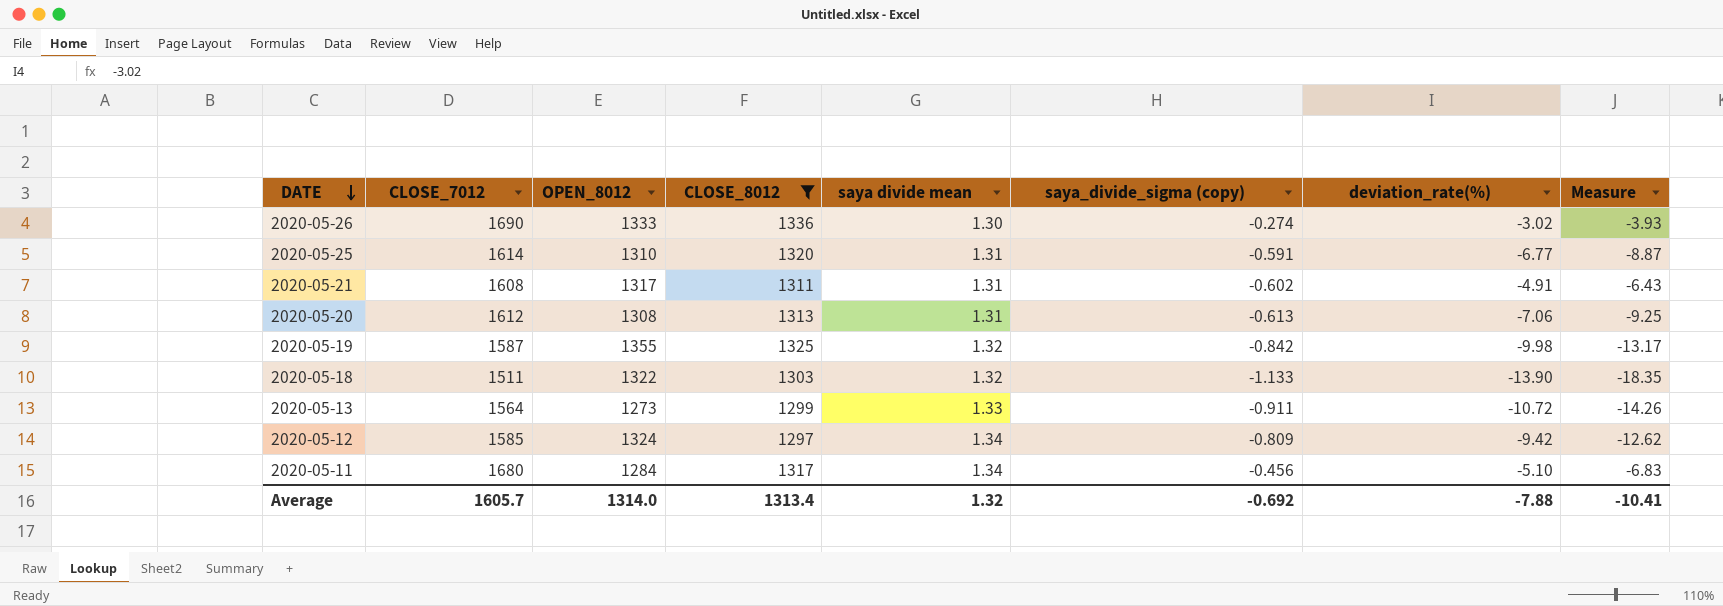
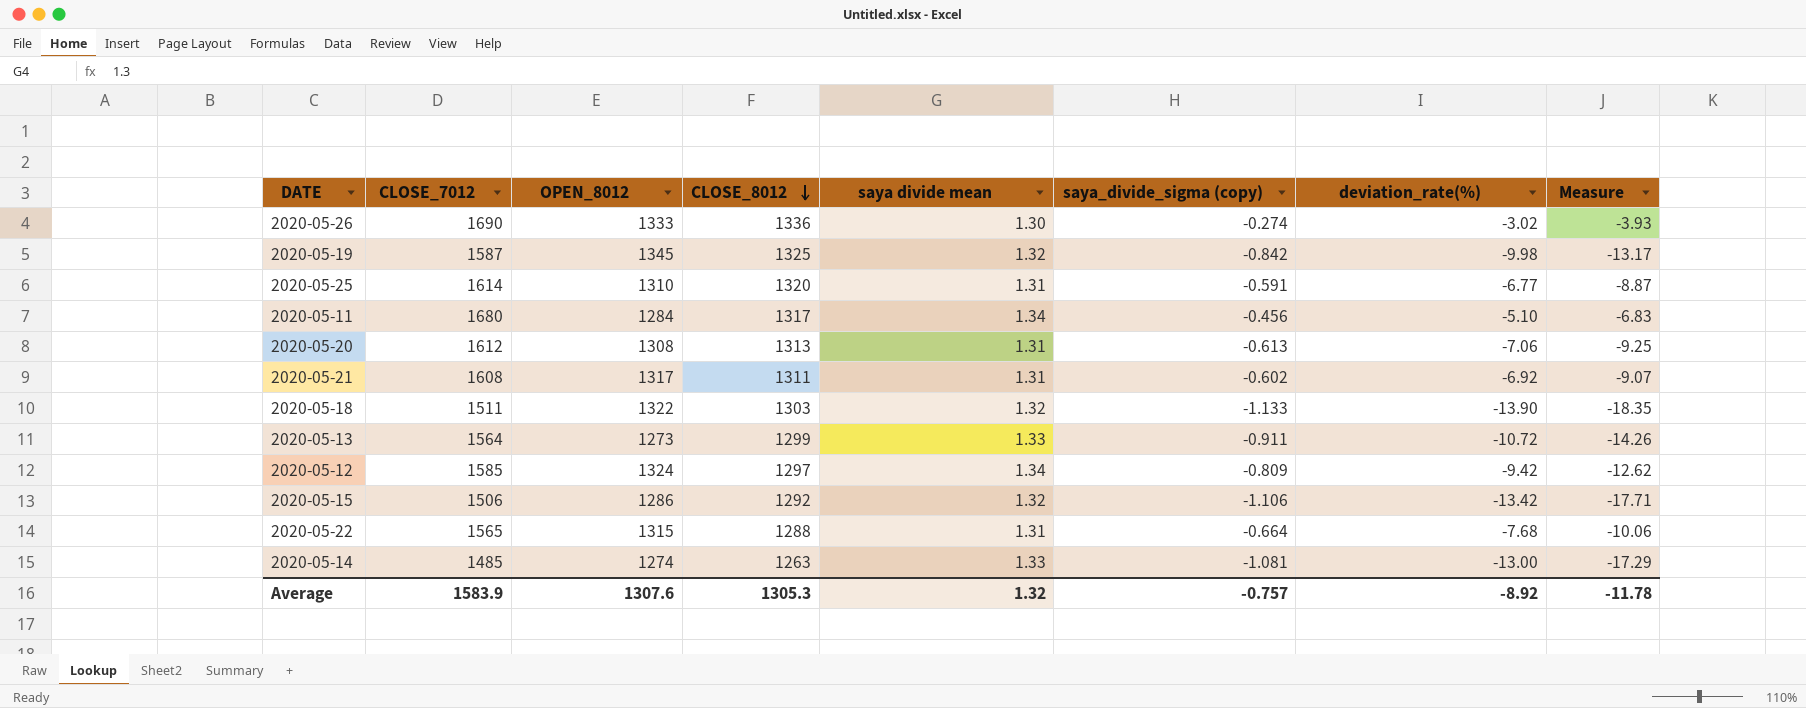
filter: CLOSE_8012 >= 1297 -> none
row order: DATE descending -> CLOSE_8012 descending
2020-05-19 | OPEN_8012: 1355 -> 1345
2020-05-21 | deviation_rate(%): -4.91 -> -6.92
2020-05-21 | Measure: -6.43 -> -9.07
Average | CLOSE_7012: 1605.7 -> 1583.9
Average | OPEN_8012: 1314.0 -> 1307.6
Average | CLOSE_8012: 1313.4 -> 1305.3
Average | saya_divide_sigma (copy): -0.692 -> -0.757
Average | deviation_rate(%): -7.88 -> -8.92
Average | Measure: -10.41 -> -11.78

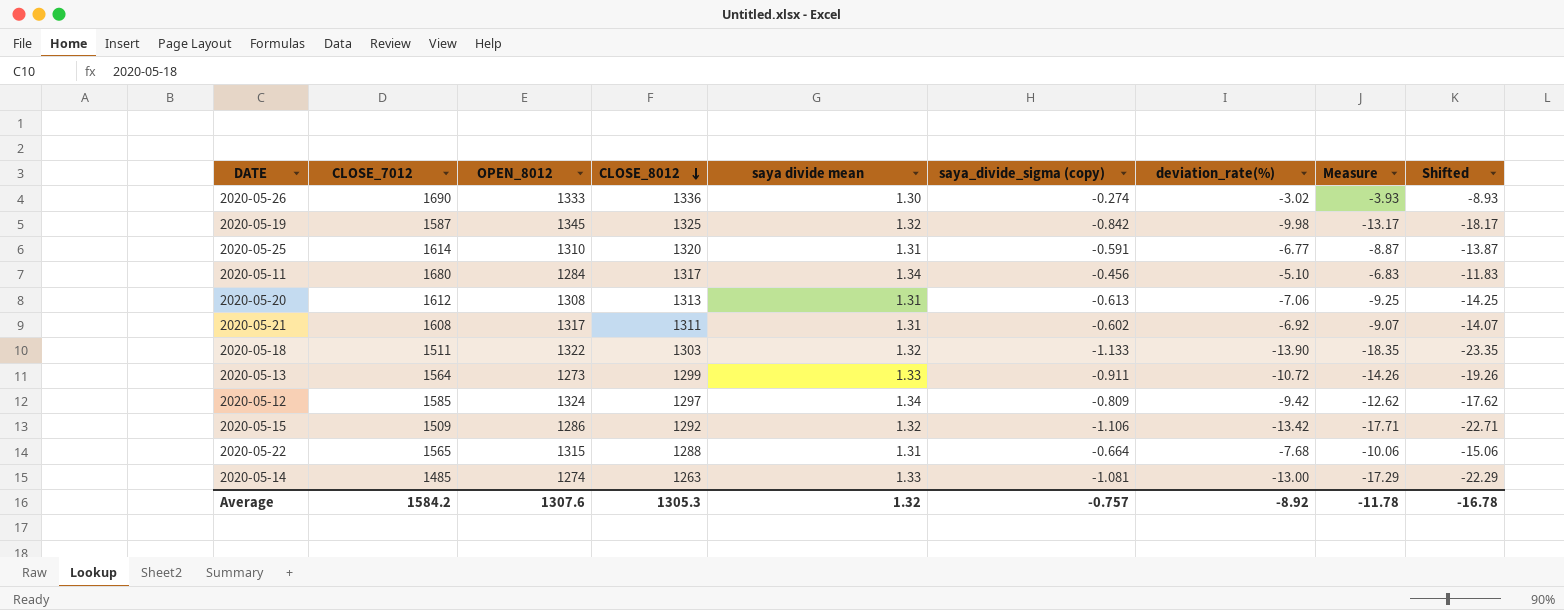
column Shifted | formula: none -> [Measure] - 5
2020-05-15 | CLOSE_7012: 1506 -> 1509
Average | CLOSE_7012: 1583.9 -> 1584.2

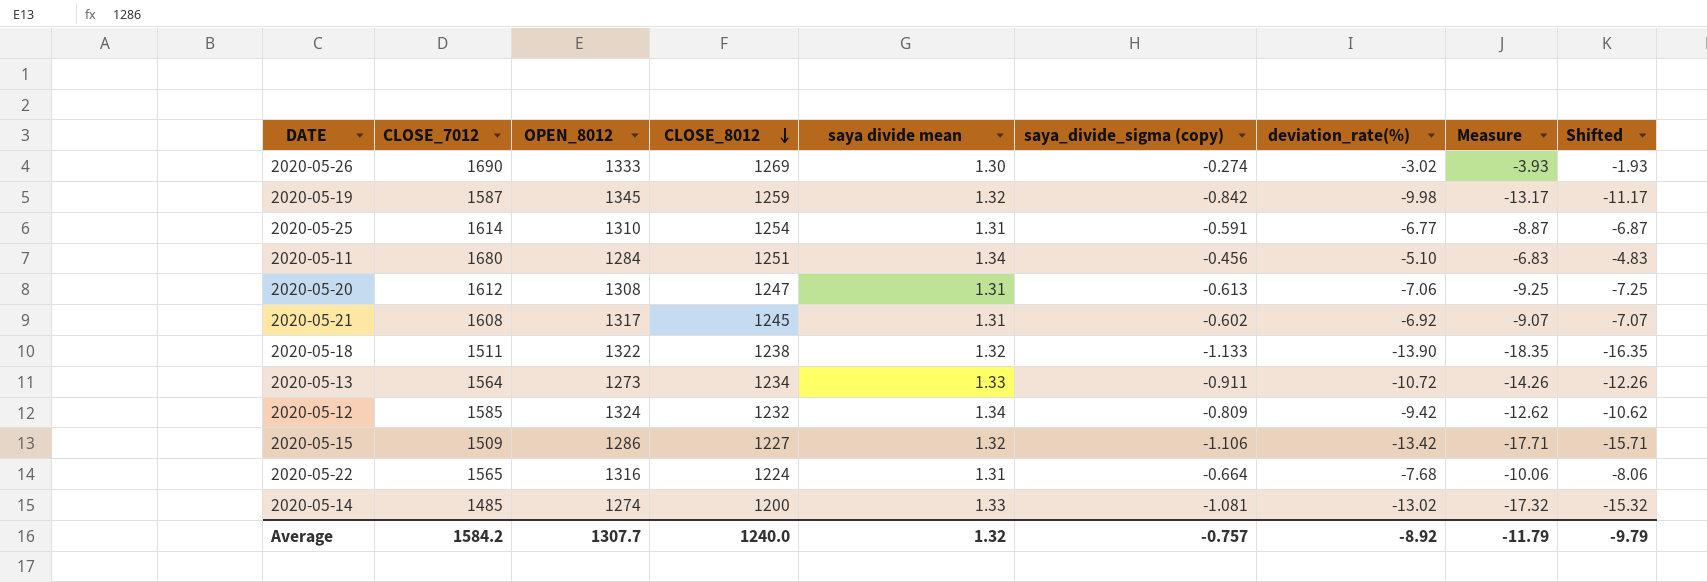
column Shifted | formula: [Measure] - 5 -> [Measure] + 2
2020-05-26 | CLOSE_8012: 1336 -> 1269
2020-05-19 | CLOSE_8012: 1325 -> 1259
2020-05-25 | CLOSE_8012: 1320 -> 1254
2020-05-11 | CLOSE_8012: 1317 -> 1251
2020-05-20 | CLOSE_8012: 1313 -> 1247
2020-05-21 | CLOSE_8012: 1311 -> 1245
2020-05-18 | CLOSE_8012: 1303 -> 1238
2020-05-13 | CLOSE_8012: 1299 -> 1234
2020-05-12 | CLOSE_8012: 1297 -> 1232
2020-05-15 | CLOSE_8012: 1292 -> 1227
2020-05-22 | OPEN_8012: 1315 -> 1316
2020-05-22 | CLOSE_8012: 1288 -> 1224
2020-05-14 | CLOSE_8012: 1263 -> 1200
2020-05-14 | deviation_rate(%): -13.00 -> -13.02
2020-05-14 | Measure: -17.29 -> -17.32
Average | OPEN_8012: 1307.6 -> 1307.7
Average | CLOSE_8012: 1305.3 -> 1240.0
Average | Measure: -11.78 -> -11.79
Average | Shifted: -16.78 -> -9.79

